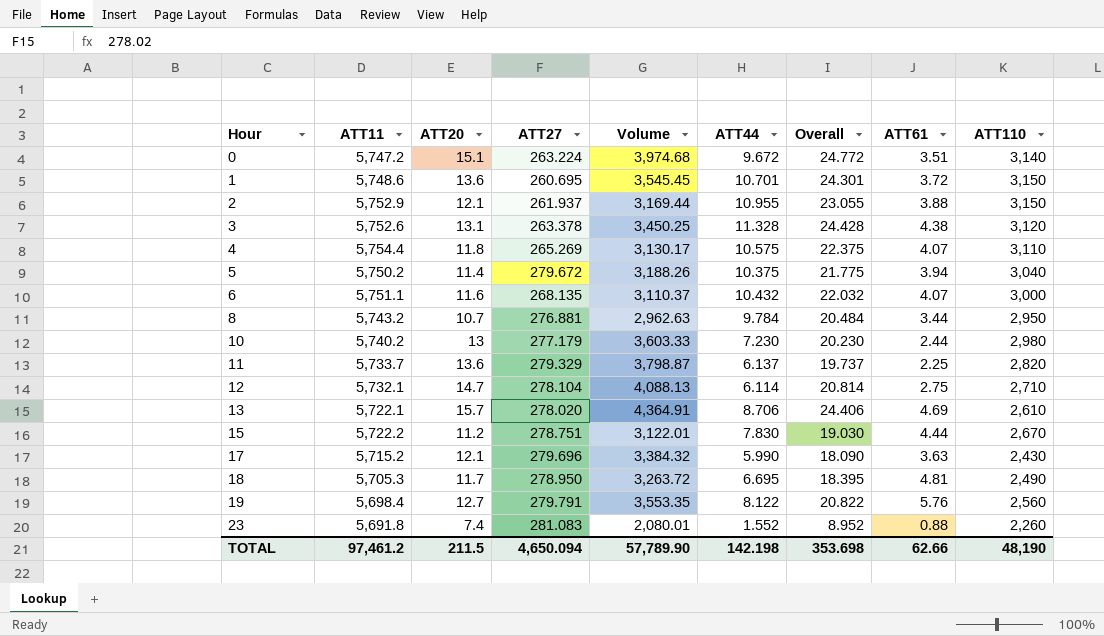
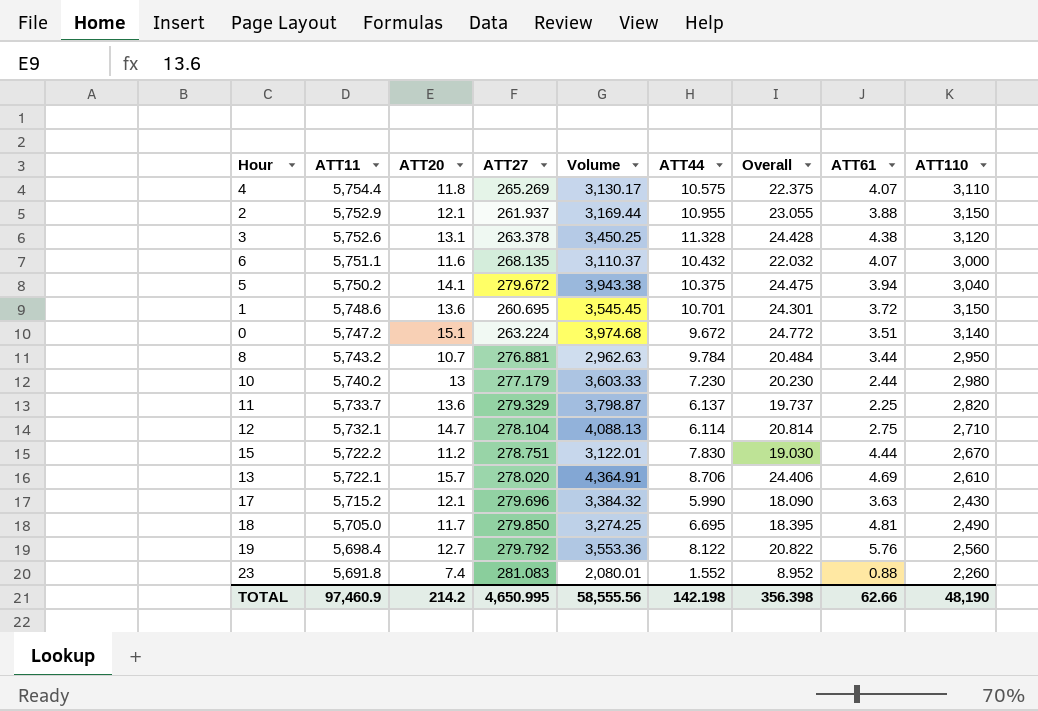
row order: Hour ascending -> ATT11 descending
5 | ATT20: 11.4 -> 14.1
5 | Volume: 3,188.26 -> 3,943.38
5 | Overall: 21.775 -> 24.475
18 | ATT11: 5,705.3 -> 5,705.0
18 | ATT27: 278.950 -> 279.850
18 | Volume: 3,263.72 -> 3,274.25
19 | ATT27: 279.791 -> 279.792
19 | Volume: 3,553.35 -> 3,553.36
TOTAL | ATT11: 97,461.2 -> 97,460.9
TOTAL | ATT20: 211.5 -> 214.2
TOTAL | ATT27: 4,650.094 -> 4,650.995
TOTAL | Volume: 57,789.90 -> 58,555.56
TOTAL | Overall: 353.698 -> 356.398

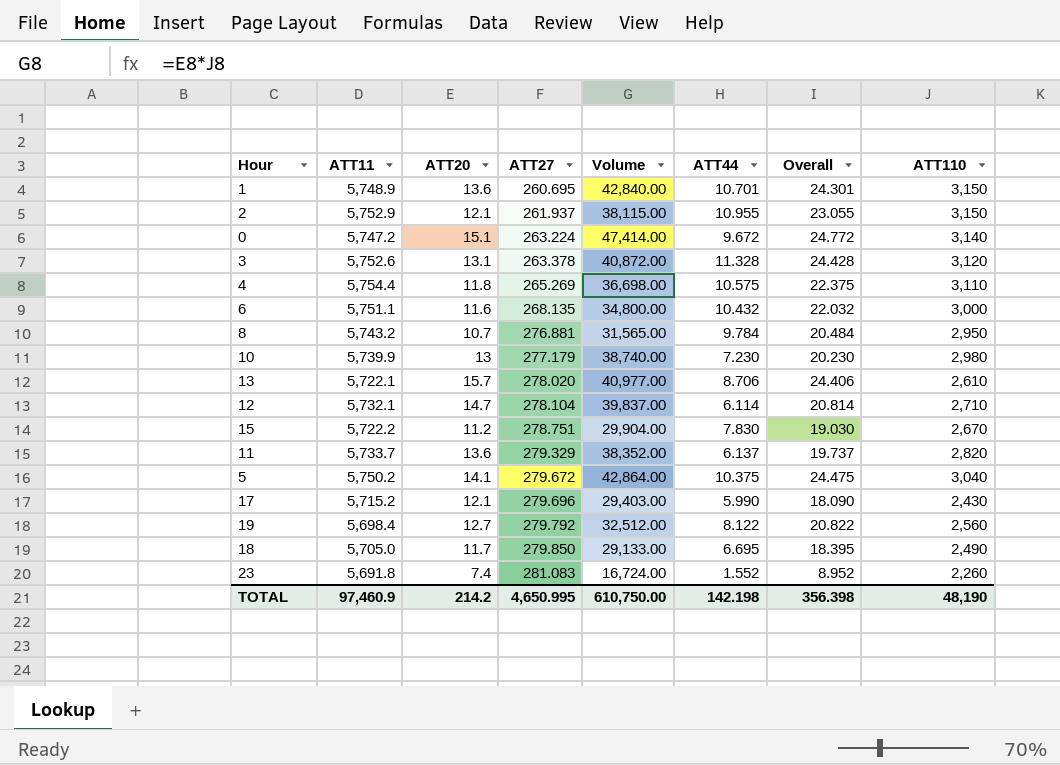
row order: ATT11 descending -> ATT27 ascending
column ATT61 | position: 8 -> none
column Volume | formula: [ATT20] * [ATT27] -> [ATT20] * [ATT110]
1 | ATT11: 5,748.6 -> 5,748.9
10 | ATT11: 5,740.2 -> 5,739.9
TOTAL | Volume: 58,555.56 -> 610,750.00

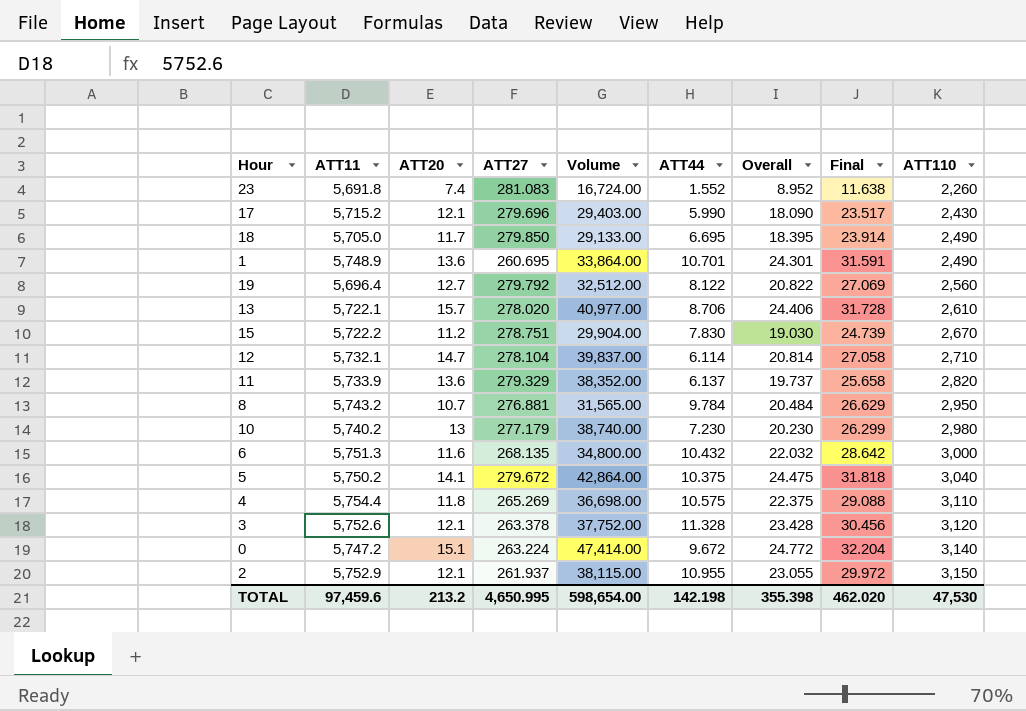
row order: ATT27 ascending -> ATT110 ascending
column Final | formula: none -> [Overall] * 1.3
1 | Volume: 42,840.00 -> 33,864.00
1 | ATT110: 3,150 -> 2,490
19 | ATT11: 5,698.4 -> 5,696.4
11 | ATT11: 5,733.7 -> 5,733.9
10 | ATT11: 5,739.9 -> 5,740.2
6 | ATT11: 5,751.1 -> 5,751.3
3 | ATT20: 13.1 -> 12.1
3 | Volume: 40,872.00 -> 37,752.00
3 | Overall: 24.428 -> 23.428
TOTAL | ATT11: 97,460.9 -> 97,459.6
TOTAL | ATT20: 214.2 -> 213.2
TOTAL | Volume: 610,750.00 -> 598,654.00
TOTAL | Overall: 356.398 -> 355.398
TOTAL | ATT110: 48,190 -> 47,530

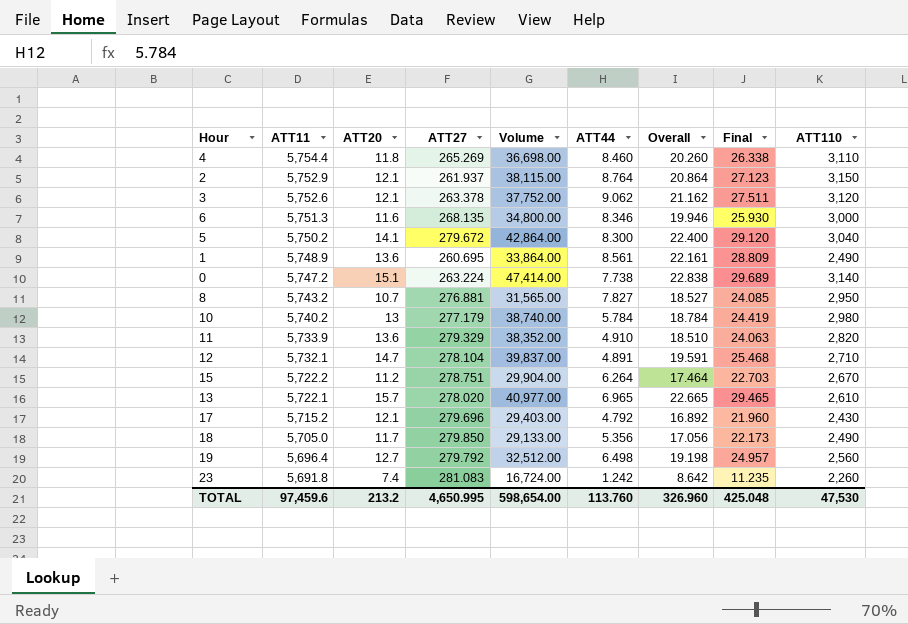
row order: ATT110 ascending -> ATT11 descending
4 | ATT44: 10.575 -> 8.460
4 | Overall: 22.375 -> 20.260
4 | Final: 29.088 -> 26.338
2 | ATT44: 10.955 -> 8.764
2 | Overall: 23.055 -> 20.864
2 | Final: 29.972 -> 27.123
3 | ATT44: 11.328 -> 9.062
3 | Overall: 23.428 -> 21.162
3 | Final: 30.456 -> 27.511
6 | ATT44: 10.432 -> 8.346
6 | Overall: 22.032 -> 19.946
6 | Final: 28.642 -> 25.930
5 | ATT44: 10.375 -> 8.300
5 | Overall: 24.475 -> 22.400
5 | Final: 31.818 -> 29.120
1 | ATT44: 10.701 -> 8.561
1 | Overall: 24.301 -> 22.161
1 | Final: 31.591 -> 28.809
0 | ATT44: 9.672 -> 7.738
0 | Overall: 24.772 -> 22.838
0 | Final: 32.204 -> 29.689
8 | ATT44: 9.784 -> 7.827
8 | Overall: 20.484 -> 18.527
8 | Final: 26.629 -> 24.085
10 | ATT44: 7.230 -> 5.784
10 | Overall: 20.230 -> 18.784
10 | Final: 26.299 -> 24.419
11 | ATT44: 6.137 -> 4.910
11 | Overall: 19.737 -> 18.510
11 | Final: 25.658 -> 24.063
12 | ATT44: 6.114 -> 4.891
12 | Overall: 20.814 -> 19.591
12 | Final: 27.058 -> 25.468
15 | ATT44: 7.830 -> 6.264
15 | Overall: 19.030 -> 17.464
15 | Final: 24.739 -> 22.703
13 | ATT44: 8.706 -> 6.965
13 | Overall: 24.406 -> 22.665
13 | Final: 31.728 -> 29.465
17 | ATT44: 5.990 -> 4.792
17 | Overall: 18.090 -> 16.892
17 | Final: 23.517 -> 21.960
18 | ATT44: 6.695 -> 5.356
18 | Overall: 18.395 -> 17.056
18 | Final: 23.914 -> 22.173
19 | ATT44: 8.122 -> 6.498
19 | Overall: 20.822 -> 19.198
19 | Final: 27.069 -> 24.957
23 | ATT44: 1.552 -> 1.242
23 | Overall: 8.952 -> 8.642
23 | Final: 11.638 -> 11.235
TOTAL | ATT44: 142.198 -> 113.760
TOTAL | Overall: 355.398 -> 326.960
TOTAL | Final: 462.020 -> 425.048

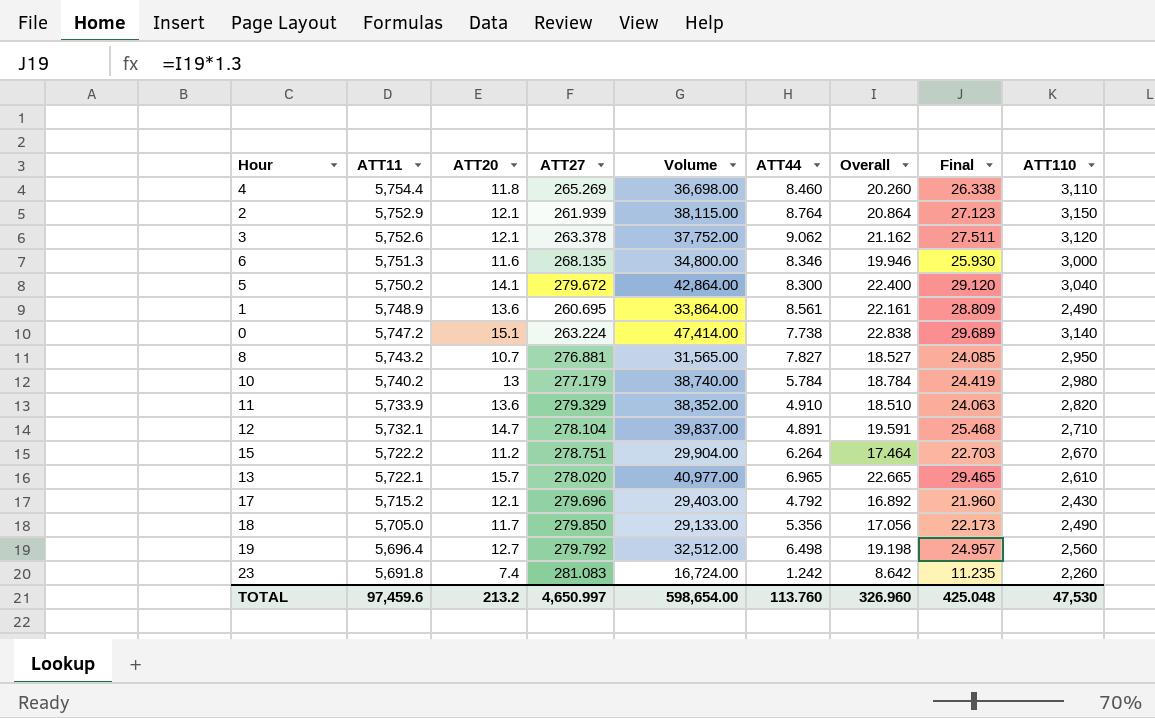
2 | ATT27: 261.937 -> 261.939
TOTAL | ATT27: 4,650.995 -> 4,650.997

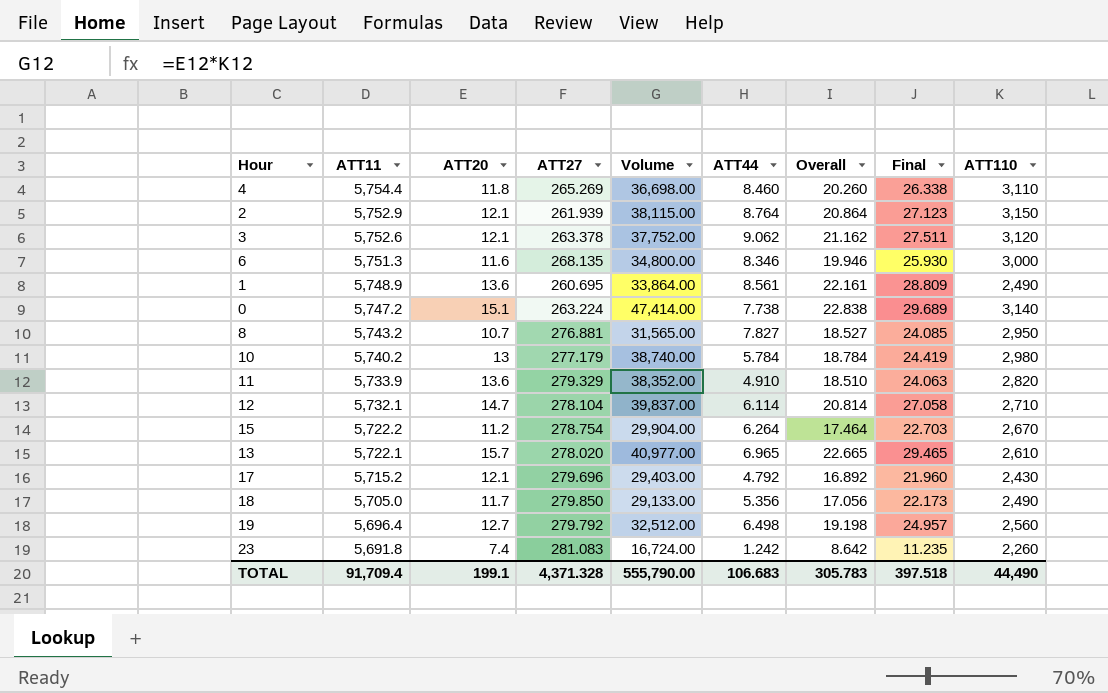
row 5: 5,750.2 | 14.1 | 279.672 | 42,864.00 | 8.300 | 22.400 | 29.120 | 3,040 -> none
12 | ATT44: 4.891 -> 6.114
12 | Overall: 19.591 -> 20.814
12 | Final: 25.468 -> 27.058
15 | ATT27: 278.751 -> 278.754
TOTAL | ATT11: 97,459.6 -> 91,709.4
TOTAL | ATT20: 213.2 -> 199.1
TOTAL | ATT27: 4,650.997 -> 4,371.328
TOTAL | Volume: 598,654.00 -> 555,790.00
TOTAL | ATT44: 113.760 -> 106.683
TOTAL | Overall: 326.960 -> 305.783
TOTAL | Final: 425.048 -> 397.518
TOTAL | ATT110: 47,530 -> 44,490

